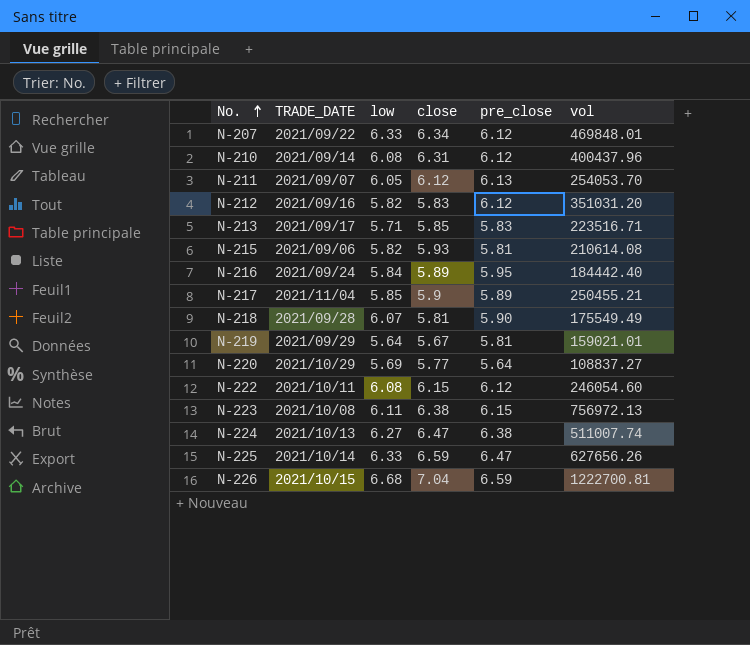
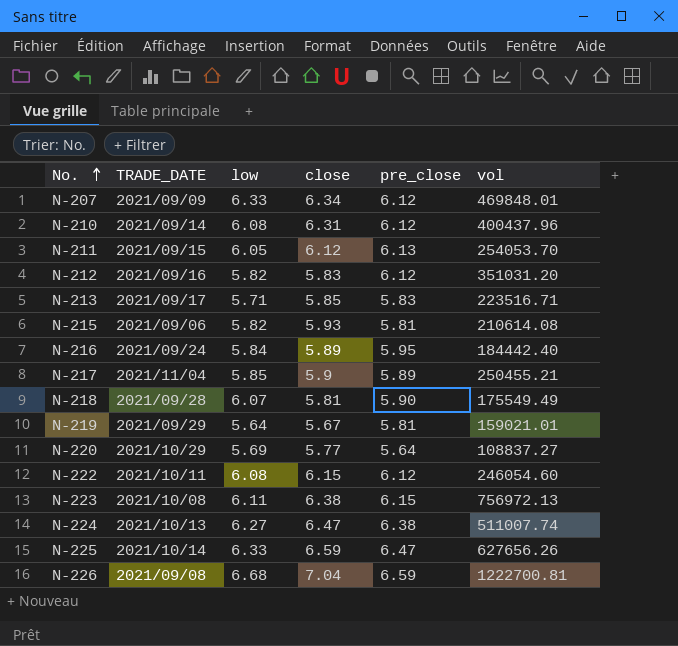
N-207 | TRADE_DATE: 2021/09/22 -> 2021/09/09
N-211 | TRADE_DATE: 2021/09/07 -> 2021/09/15
N-226 | TRADE_DATE: 2021/10/15 -> 2021/09/08

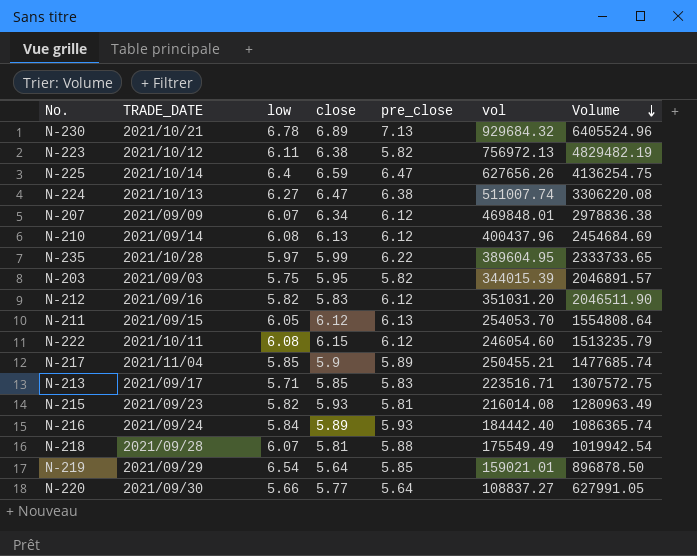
row order: No. ascending -> Volume descending
column Volume | formula: none -> [close] * [vol]
row N-226: 2021/09/08 | 6.68 | 7.04 | 6.59 | 1222700.81 -> none
row N-230: none -> 2021/10/21 | 6.78 | 6.89 | 7.13 | 929684.32 | 6405524.96
N-223 | TRADE_DATE: 2021/10/08 -> 2021/10/12
N-223 | pre_close: 6.15 -> 5.82
N-225 | low: 6.33 -> 6.4
N-207 | low: 6.33 -> 6.07
N-210 | close: 6.31 -> 6.13
row N-235: none -> 2021/10/28 | 5.97 | 5.99 | 6.22 | 389604.95 | 2333733.65
row N-203: none -> 2021/09/03 | 5.75 | 5.95 | 5.82 | 344015.39 | 2046891.57
N-215 | TRADE_DATE: 2021/09/06 -> 2021/09/23
N-215 | vol: 210614.08 -> 216014.08
N-216 | pre_close: 5.95 -> 5.93
N-218 | pre_close: 5.90 -> 5.88
N-219 | low: 5.64 -> 6.54
N-219 | close: 5.67 -> 5.64
N-219 | pre_close: 5.81 -> 5.85
N-220 | TRADE_DATE: 2021/10/29 -> 2021/09/30
N-220 | low: 5.69 -> 5.66

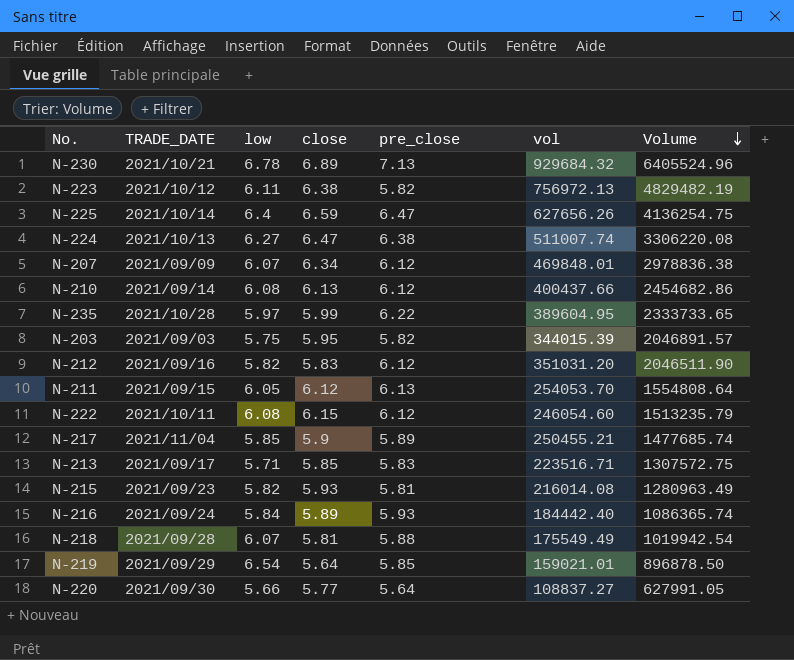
N-210 | vol: 400437.96 -> 400437.66
N-210 | Volume: 2454684.69 -> 2454682.86

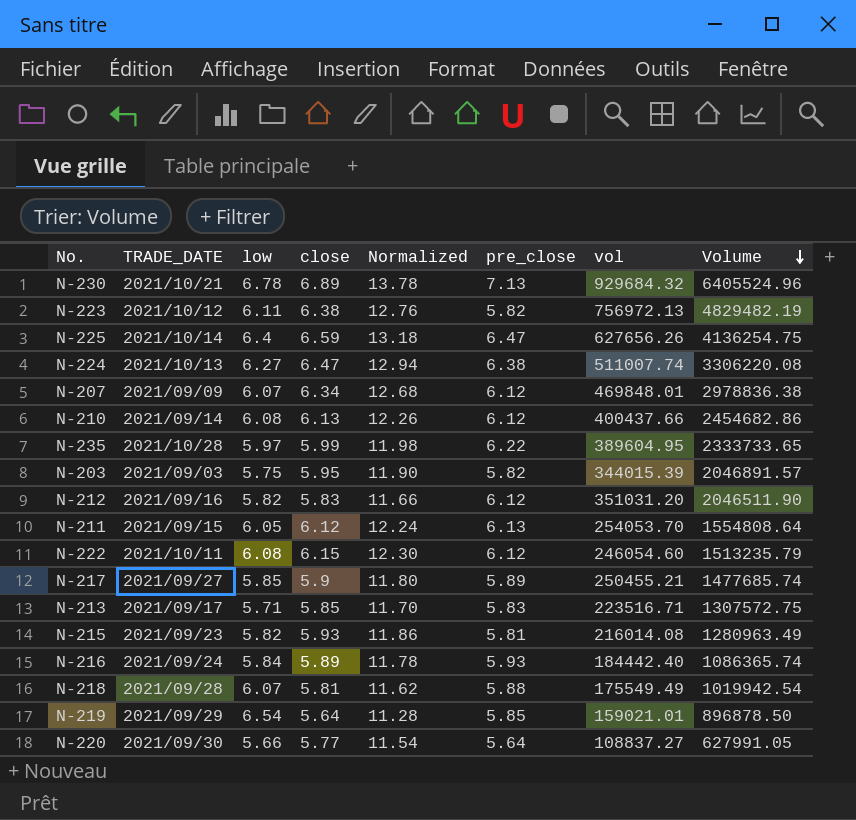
column Normalized | formula: none -> [close] * 2
N-217 | TRADE_DATE: 2021/11/04 -> 2021/09/27

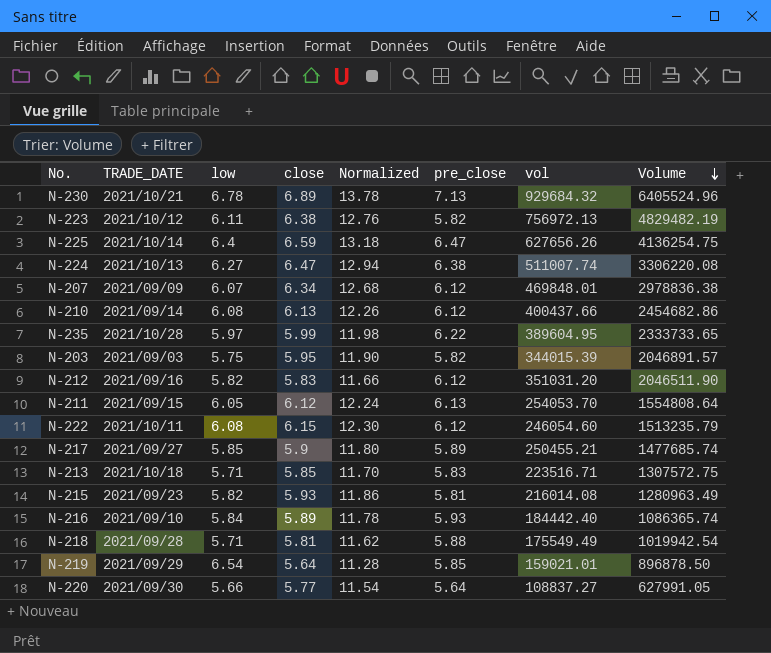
N-213 | TRADE_DATE: 2021/09/17 -> 2021/10/18
N-216 | TRADE_DATE: 2021/09/24 -> 2021/09/10
N-218 | low: 6.07 -> 5.71

